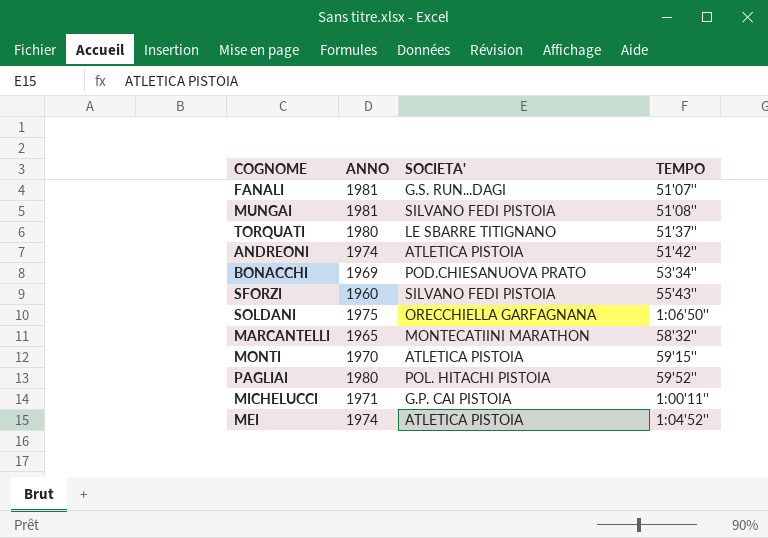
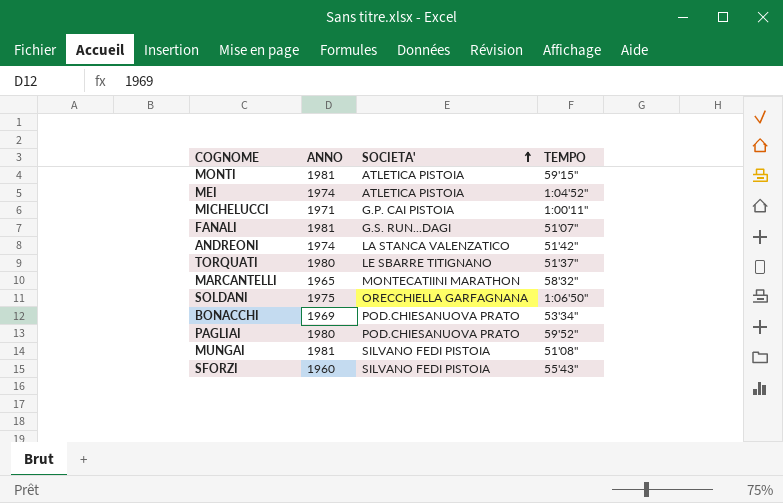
row order: none -> SOCIETA' ascending
MONTI | ANNO: 1970 -> 1981
ANDREONI | SOCIETA': ATLETICA PISTOIA -> LA STANCA VALENZATICO
PAGLIAI | SOCIETA': POL. HITACHI PISTOIA -> POD.CHIESANUOVA PRATO

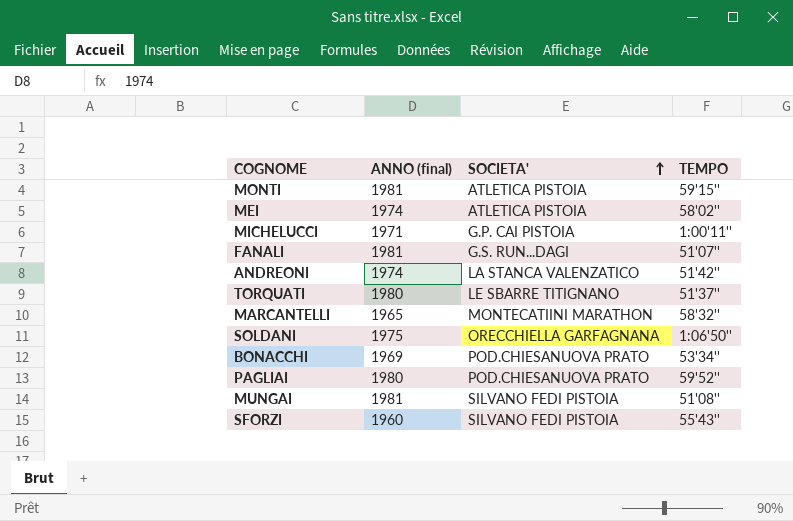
column name: ANNO -> ANNO (final)
MEI | TEMPO: 1:04'52'' -> 58'02''

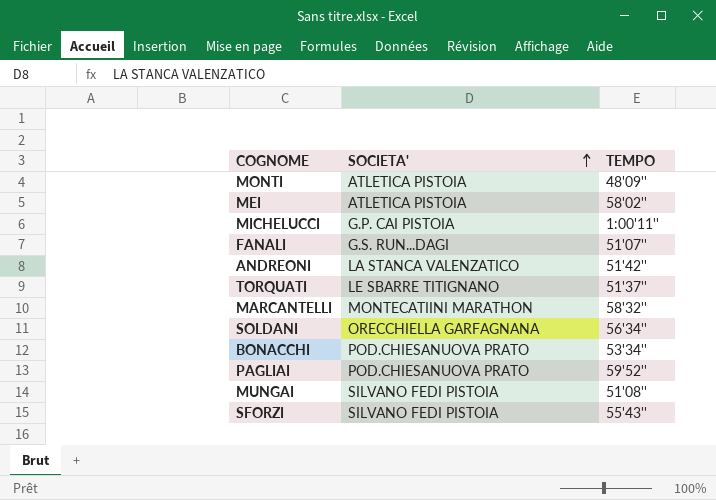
column ANNO (final) | position: 2 -> none
MONTI | TEMPO: 59'15'' -> 48'09''
SOLDANI | TEMPO: 1:06'50'' -> 56'34''

